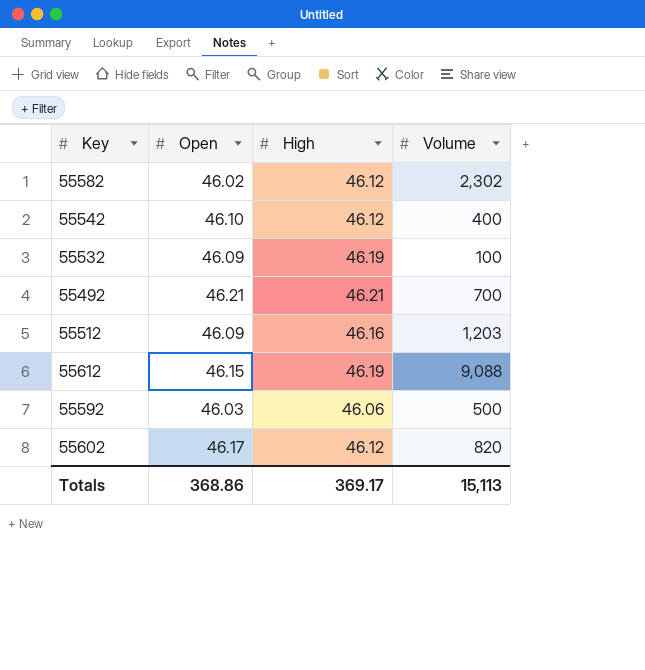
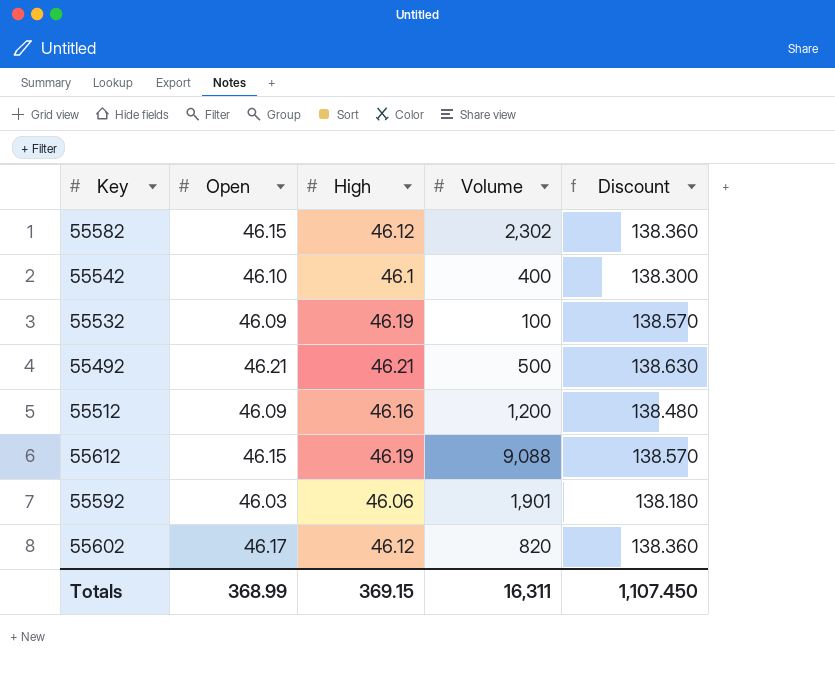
column Discount | formula: none -> [High] * 3
55582 | Open: 46.02 -> 46.15
55542 | High: 46.12 -> 46.1
55492 | Volume: 700 -> 500
55512 | Volume: 1,203 -> 1,200
55592 | Volume: 500 -> 1,901
Totals | Open: 368.86 -> 368.99
Totals | High: 369.17 -> 369.15
Totals | Volume: 15,113 -> 16,311

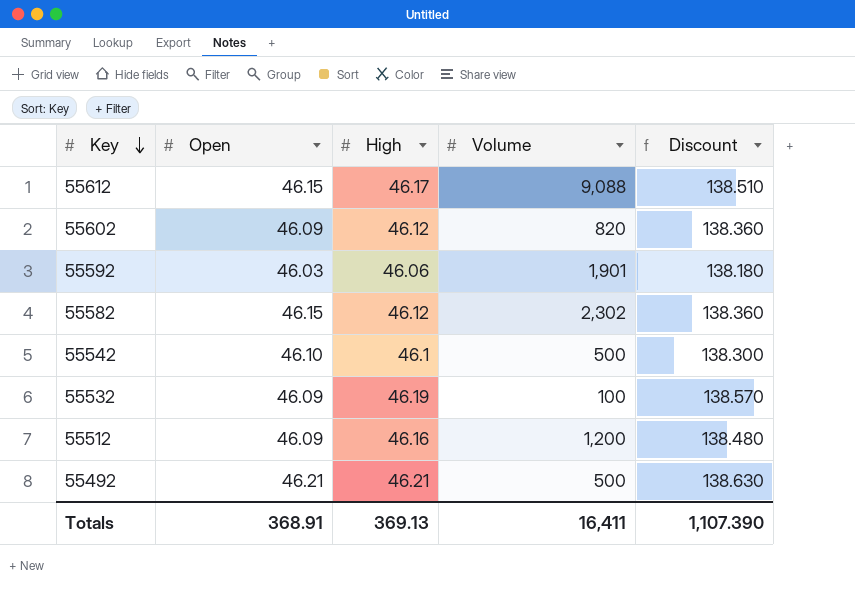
row order: none -> Key descending
55612 | High: 46.19 -> 46.17
55612 | Discount: 138.570 -> 138.510
55602 | Open: 46.17 -> 46.09
55542 | Volume: 400 -> 500
Totals | Open: 368.99 -> 368.91
Totals | High: 369.15 -> 369.13
Totals | Volume: 16,311 -> 16,411
Totals | Discount: 1,107.450 -> 1,107.390

